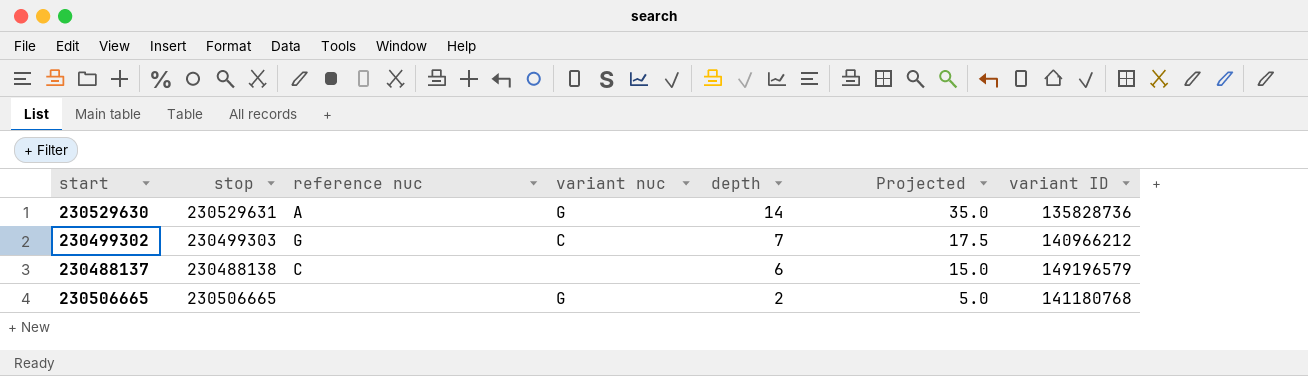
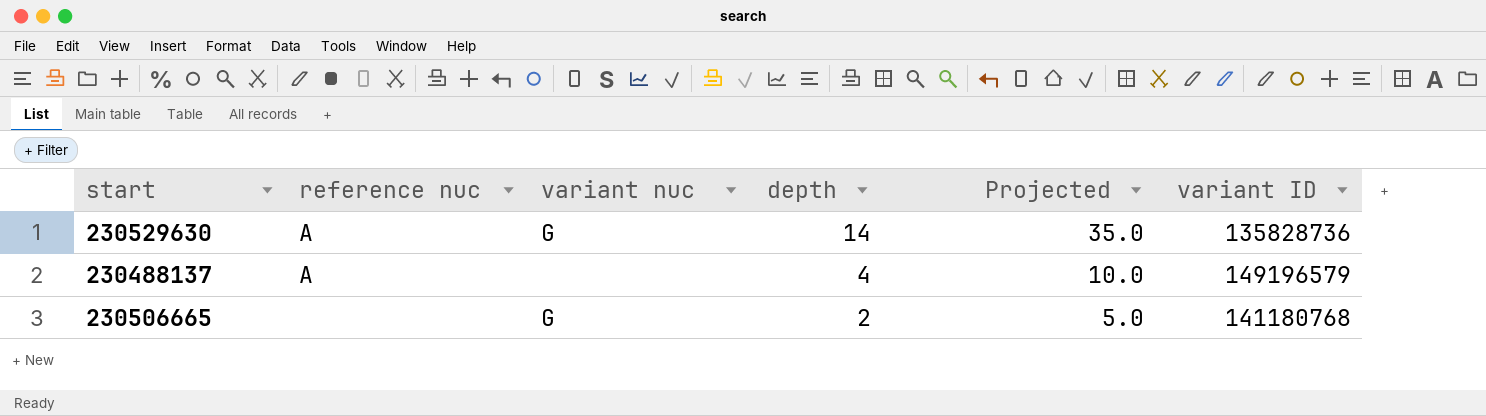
column stop | position: 2 -> none
row 230499302: 230499303 | G | C | 7 | 17.5 | 140966212 -> none
230488137 | reference nuc: C -> A
230488137 | depth: 6 -> 4
230488137 | Projected: 15.0 -> 10.0

